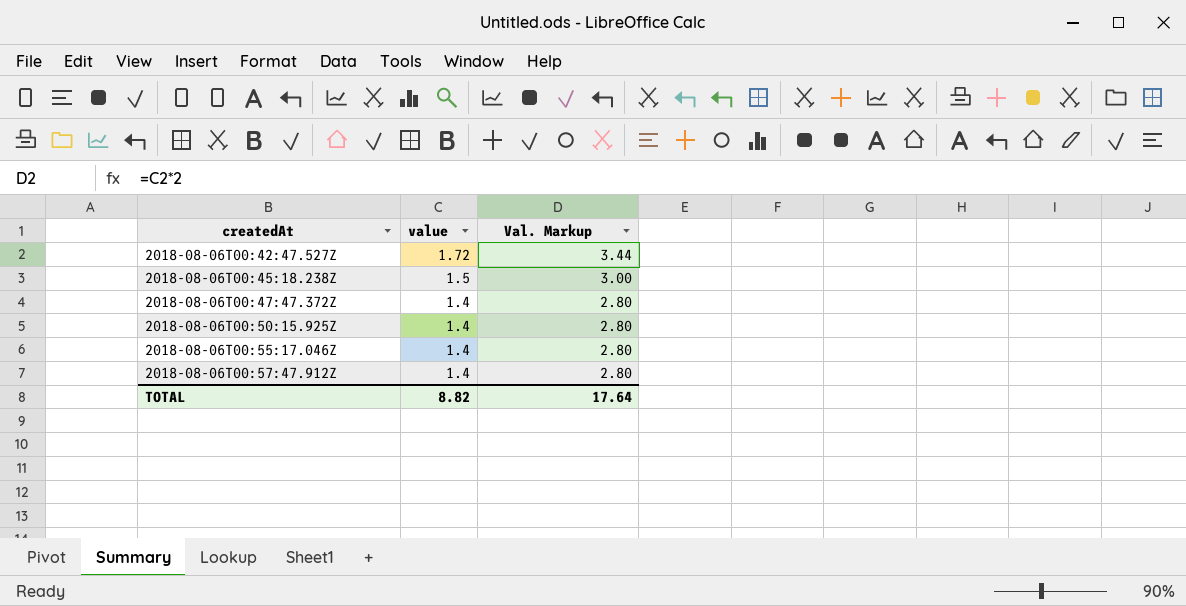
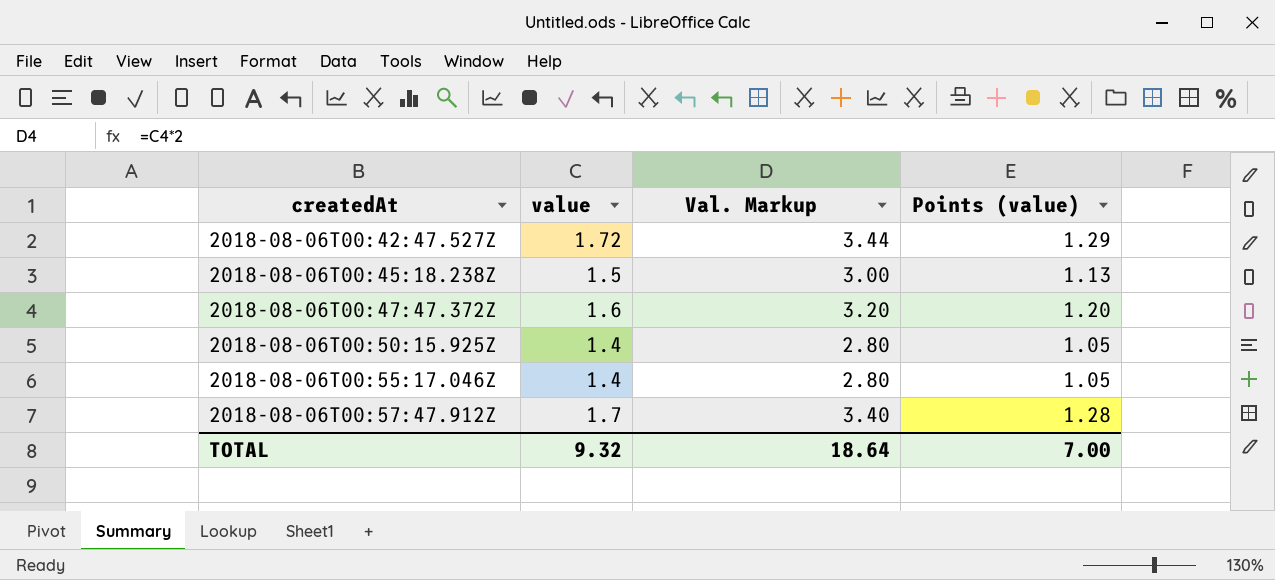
column Points (value) | formula: none -> [value] * 0.75
2018-08-06T00:47:47.372Z | value: 1.4 -> 1.6
2018-08-06T00:47:47.372Z | Val. Markup: 2.80 -> 3.20
2018-08-06T00:57:47.912Z | value: 1.4 -> 1.7
2018-08-06T00:57:47.912Z | Val. Markup: 2.80 -> 3.40
TOTAL | value: 8.82 -> 9.32
TOTAL | Val. Markup: 17.64 -> 18.64

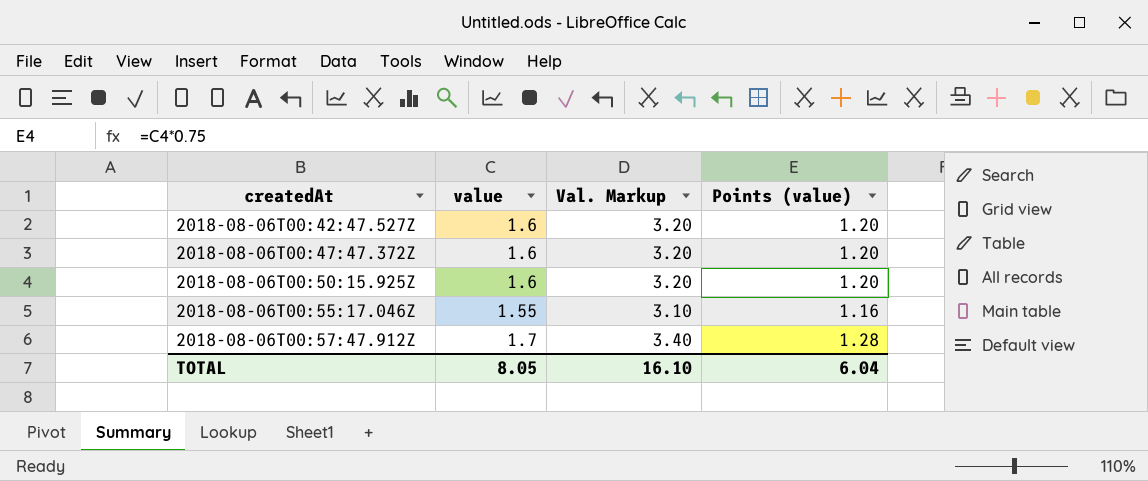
row 2018-08-06T00:45:18.238Z: 1.5 | 3.00 | 1.13 -> none
2018-08-06T00:42:47.527Z | value: 1.72 -> 1.6
2018-08-06T00:42:47.527Z | Val. Markup: 3.44 -> 3.20
2018-08-06T00:42:47.527Z | Points (value): 1.29 -> 1.20
2018-08-06T00:50:15.925Z | value: 1.4 -> 1.6
2018-08-06T00:50:15.925Z | Val. Markup: 2.80 -> 3.20
2018-08-06T00:50:15.925Z | Points (value): 1.05 -> 1.20
2018-08-06T00:55:17.046Z | value: 1.4 -> 1.55
2018-08-06T00:55:17.046Z | Val. Markup: 2.80 -> 3.10
2018-08-06T00:55:17.046Z | Points (value): 1.05 -> 1.16
TOTAL | value: 9.32 -> 8.05
TOTAL | Val. Markup: 18.64 -> 16.10
TOTAL | Points (value): 7.00 -> 6.04

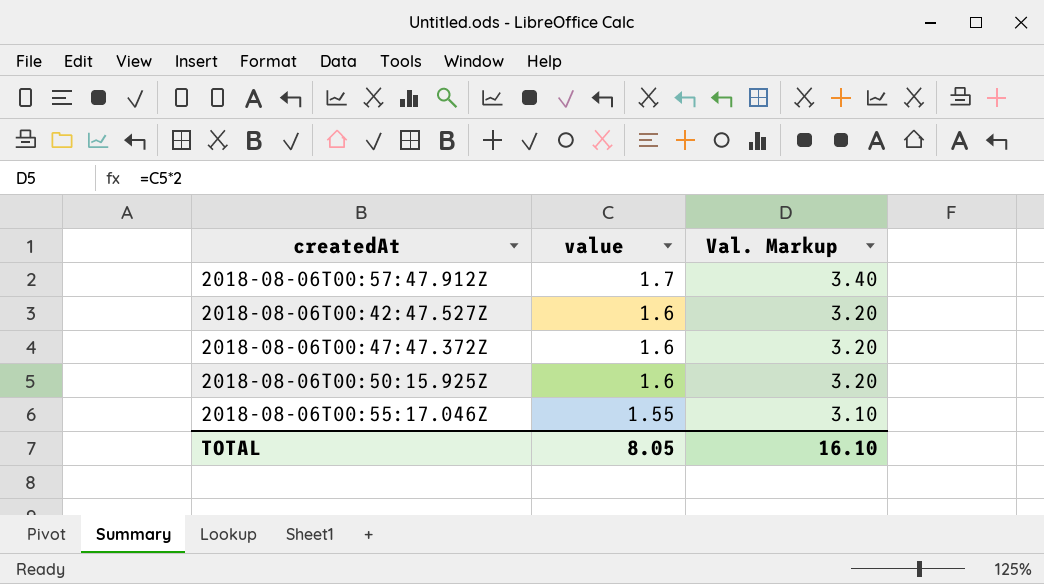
row order: createdAt ascending -> value descending
column Points (value) | formula: [value] * 0.75 -> none

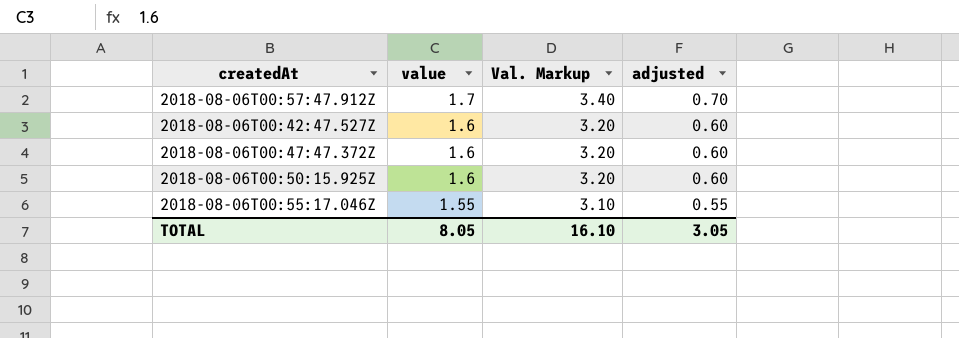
column adjusted | formula: none -> [value] - 1

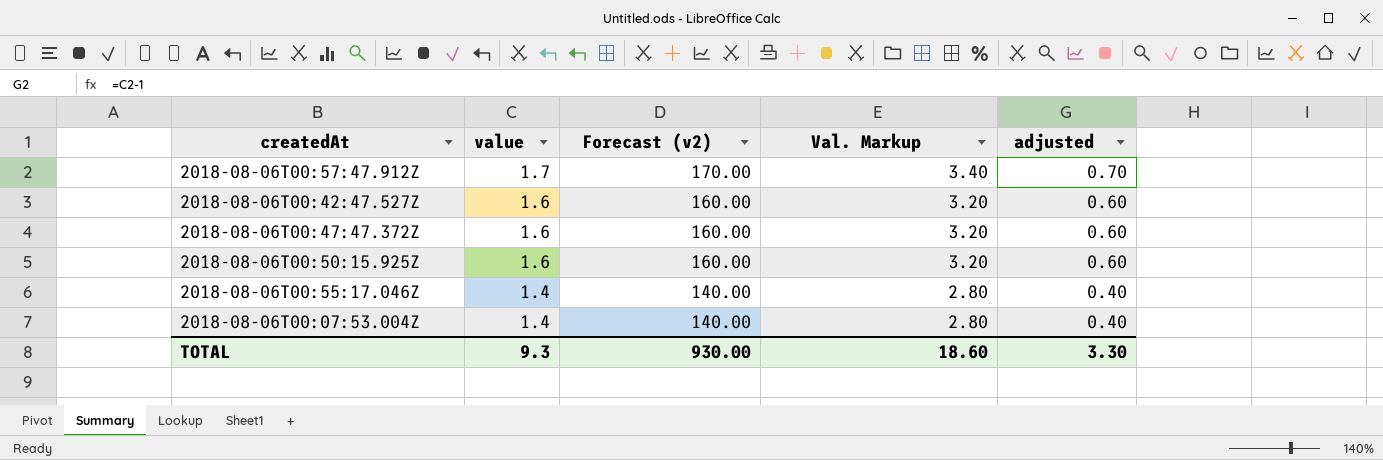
column Forecast (v2) | formula: none -> [value] * 100
2018-08-06T00:55:17.046Z | value: 1.55 -> 1.4
2018-08-06T00:55:17.046Z | Val. Markup: 3.10 -> 2.80
2018-08-06T00:55:17.046Z | adjusted: 0.55 -> 0.40
row 2018-08-06T00:07:53.004Z: none -> 1.4 | 140.00 | 2.80 | 0.40
TOTAL | value: 8.05 -> 9.3
TOTAL | Val. Markup: 16.10 -> 18.60
TOTAL | adjusted: 3.05 -> 3.30

